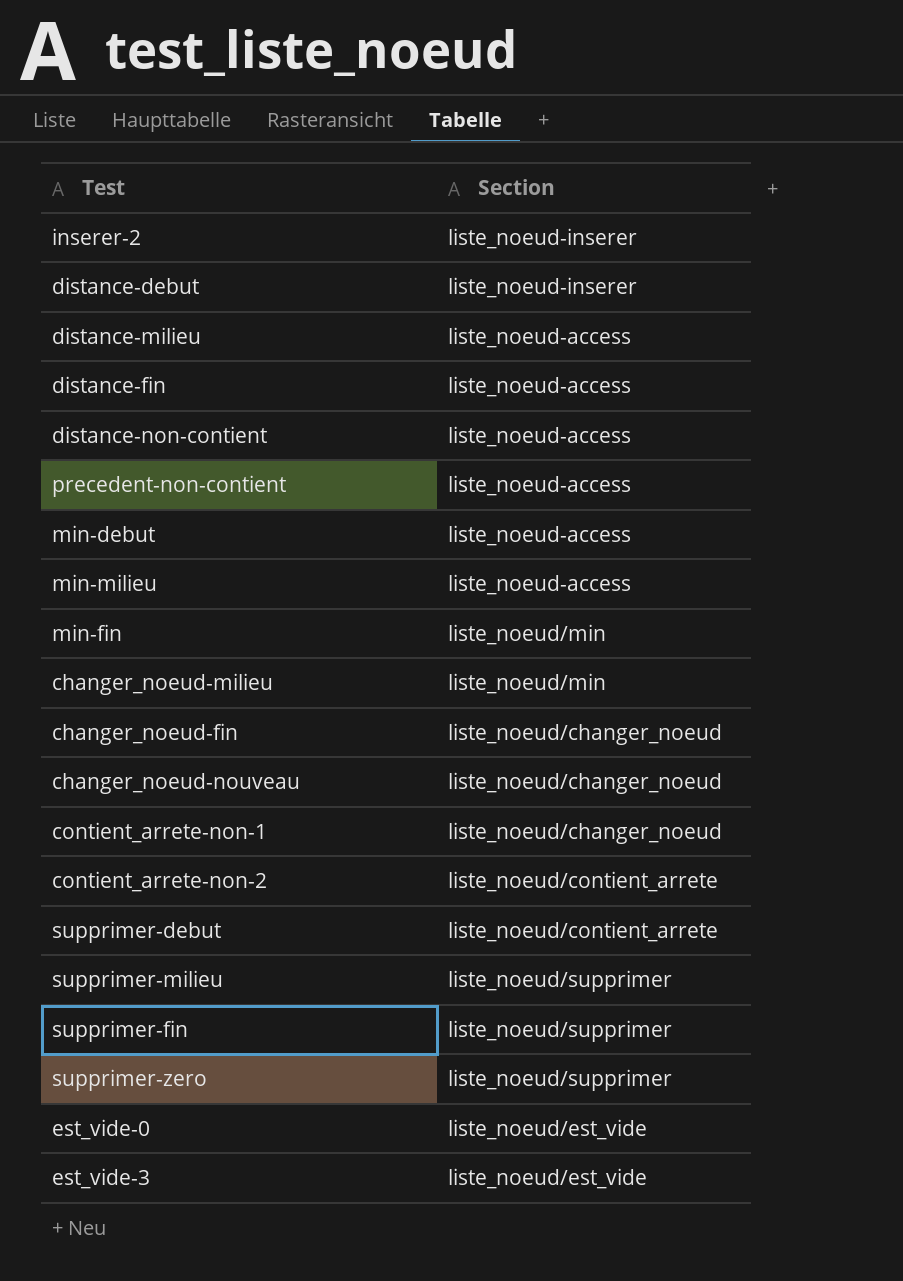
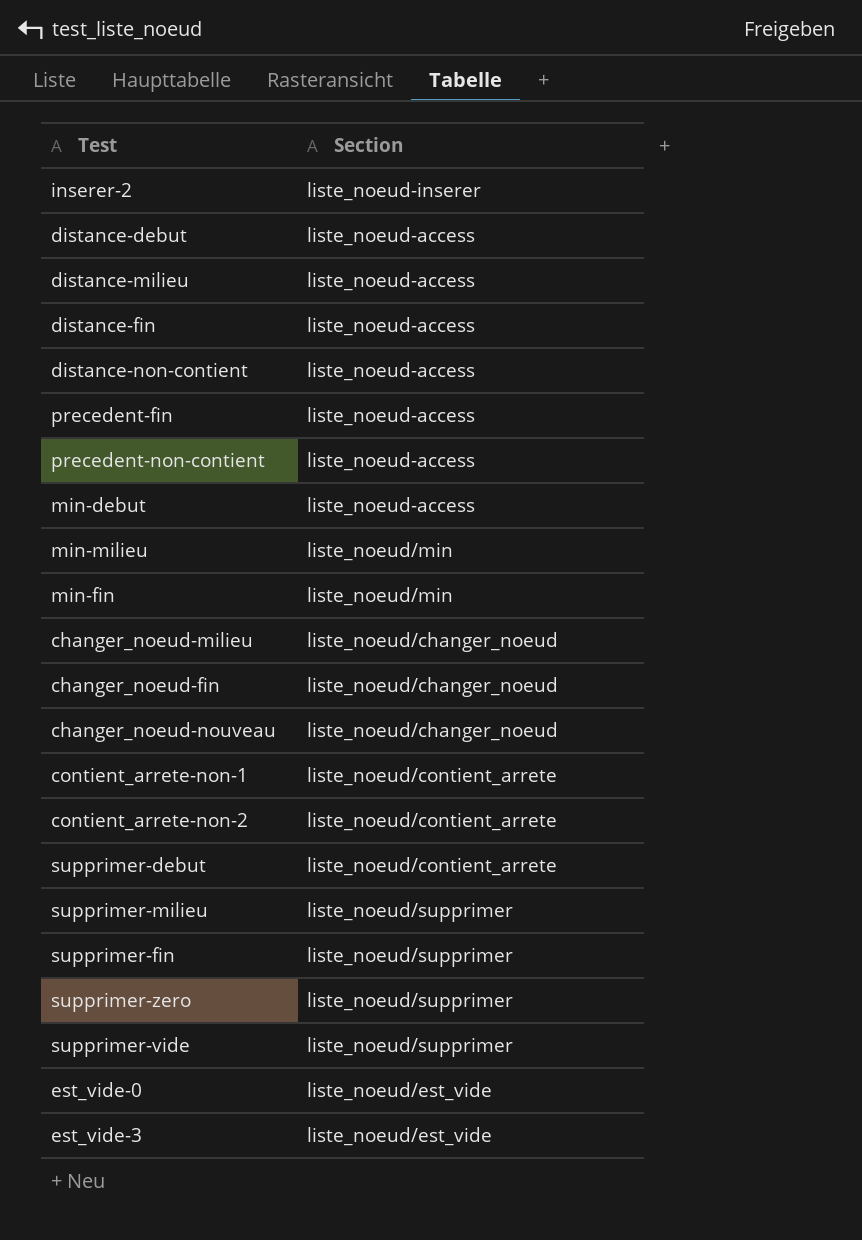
distance-debut | Section: liste_noeud-inserer -> liste_noeud-access
row precedent-fin: none -> liste_noeud-access
min-milieu | Section: liste_noeud-access -> liste_noeud/min
changer_noeud-milieu | Section: liste_noeud/min -> liste_noeud/changer_noeud
contient_arrete-non-1 | Section: liste_noeud/changer_noeud -> liste_noeud/contient_arrete
row supprimer-vide: none -> liste_noeud/supprimer

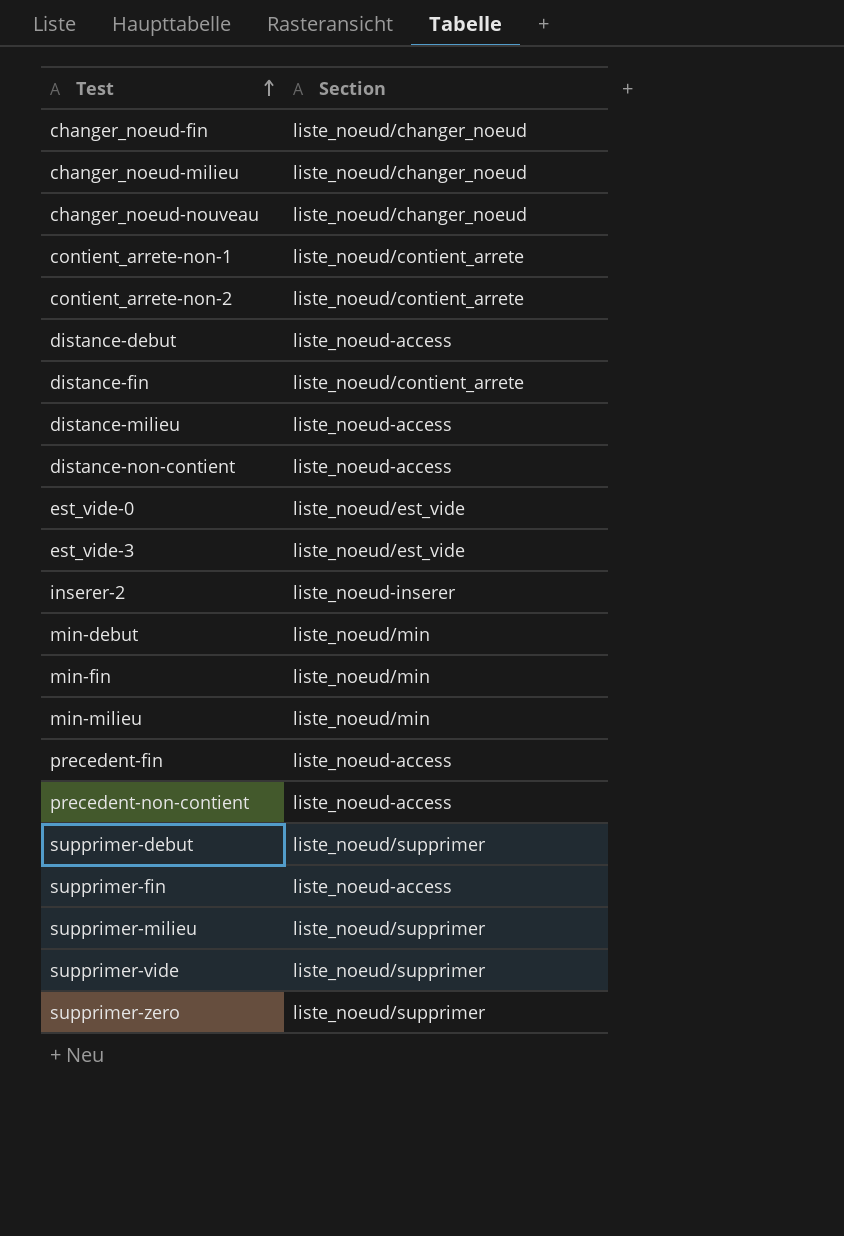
row order: none -> Test ascending
distance-fin | Section: liste_noeud-access -> liste_noeud/contient_arrete
min-debut | Section: liste_noeud-access -> liste_noeud/min
supprimer-debut | Section: liste_noeud/contient_arrete -> liste_noeud/supprimer
supprimer-fin | Section: liste_noeud/supprimer -> liste_noeud-access

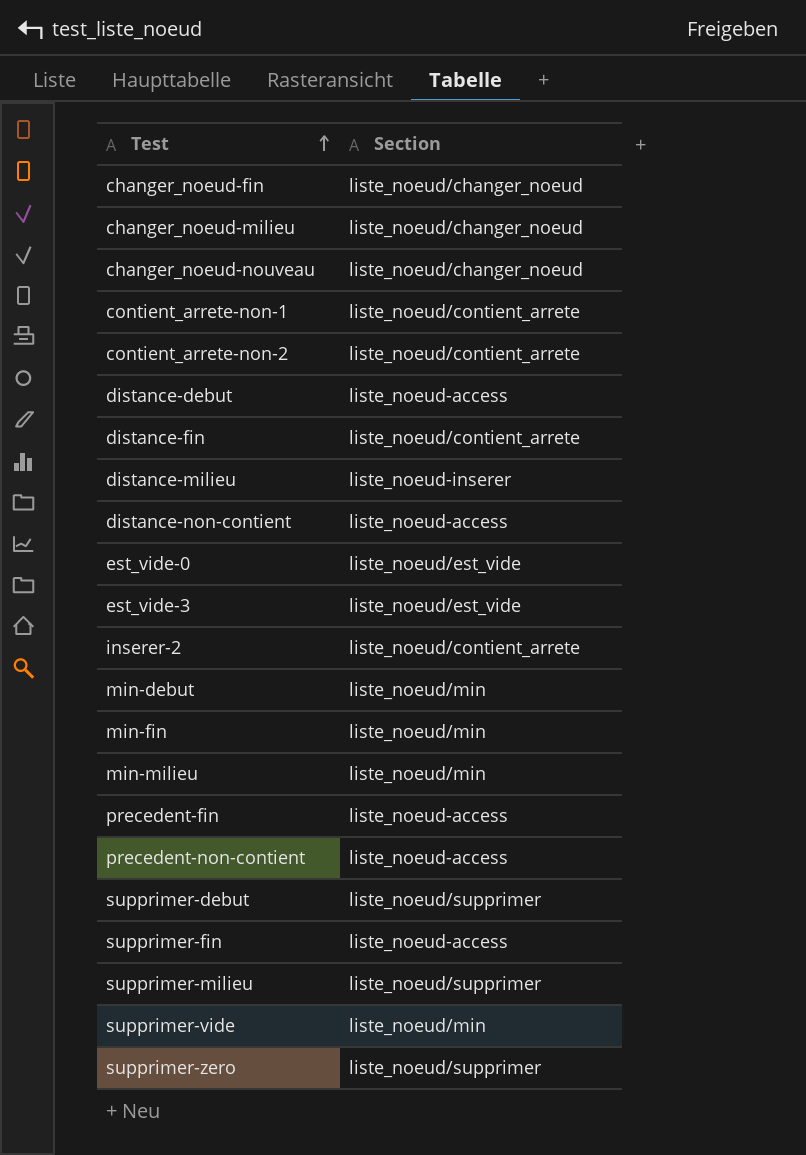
distance-milieu | Section: liste_noeud-access -> liste_noeud-inserer
inserer-2 | Section: liste_noeud-inserer -> liste_noeud/contient_arrete
supprimer-vide | Section: liste_noeud/supprimer -> liste_noeud/min

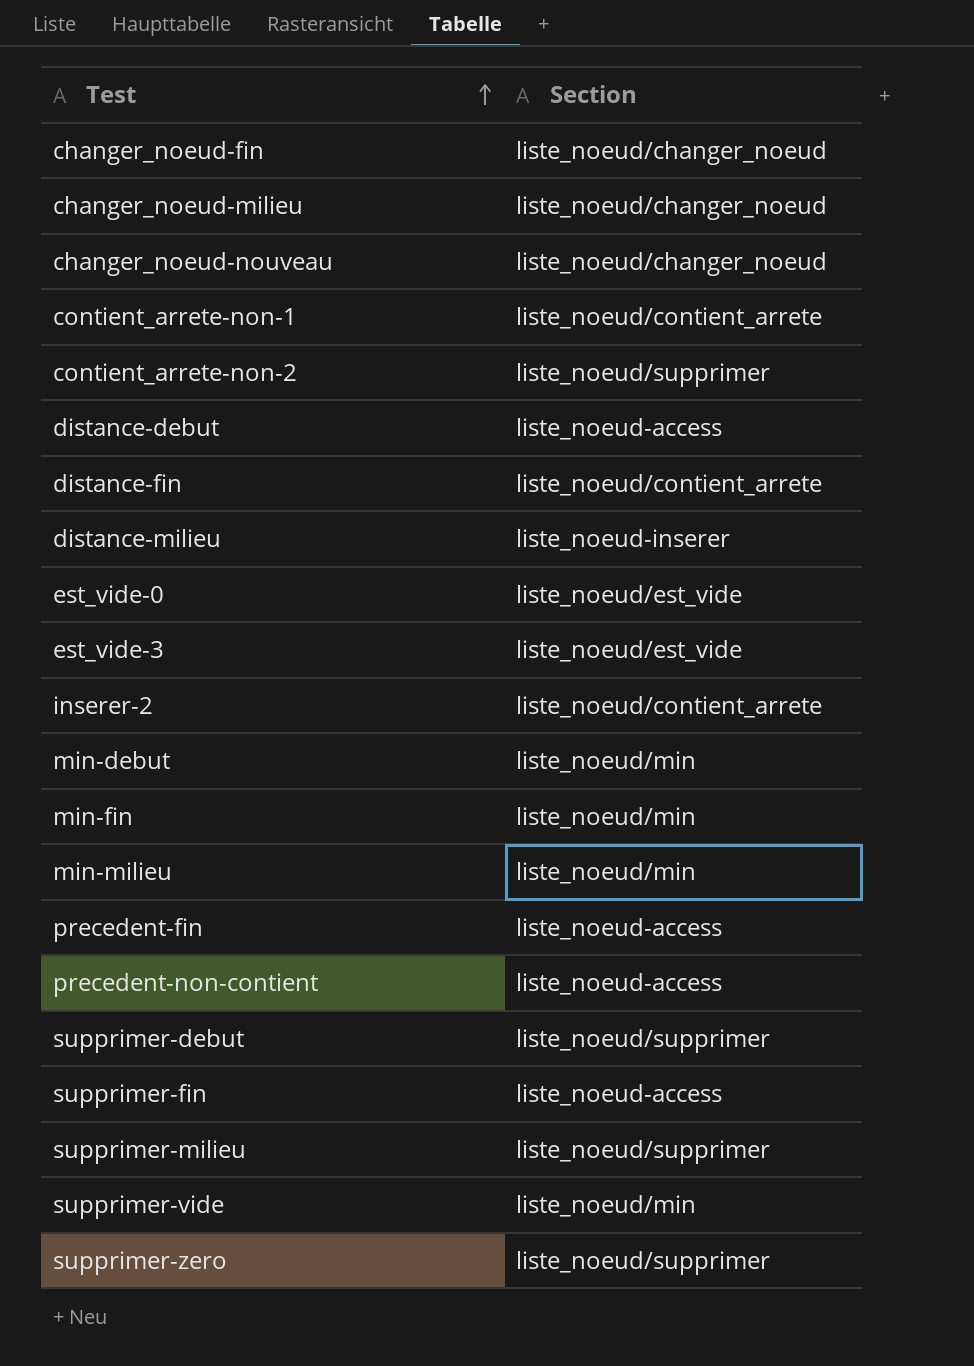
row distance-non-contient: liste_noeud-access -> none
contient_arrete-non-2 | Section: liste_noeud/contient_arrete -> liste_noeud/supprimer

